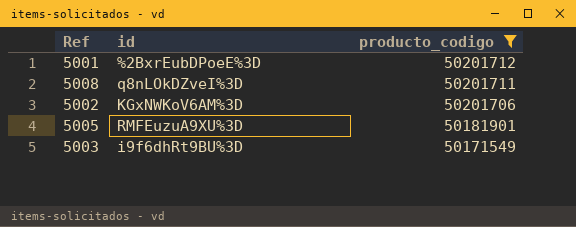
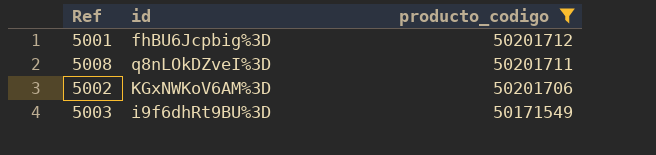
row 5005: RMFEuzuA9XU%3D | 50181901 -> none
5001 | id: %2BxrEubDPoeE%3D -> fhBU6Jcpbig%3D

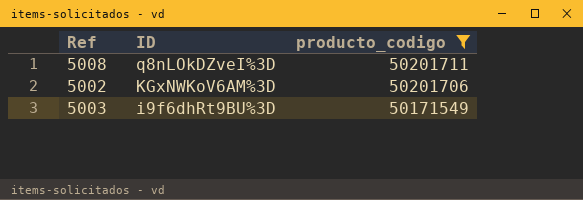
column name: id -> ID
row 5001: fhBU6Jcpbig%3D | 50201712 -> none

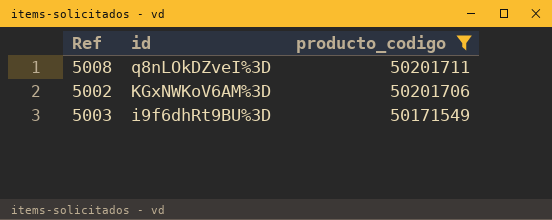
column name: ID -> id

